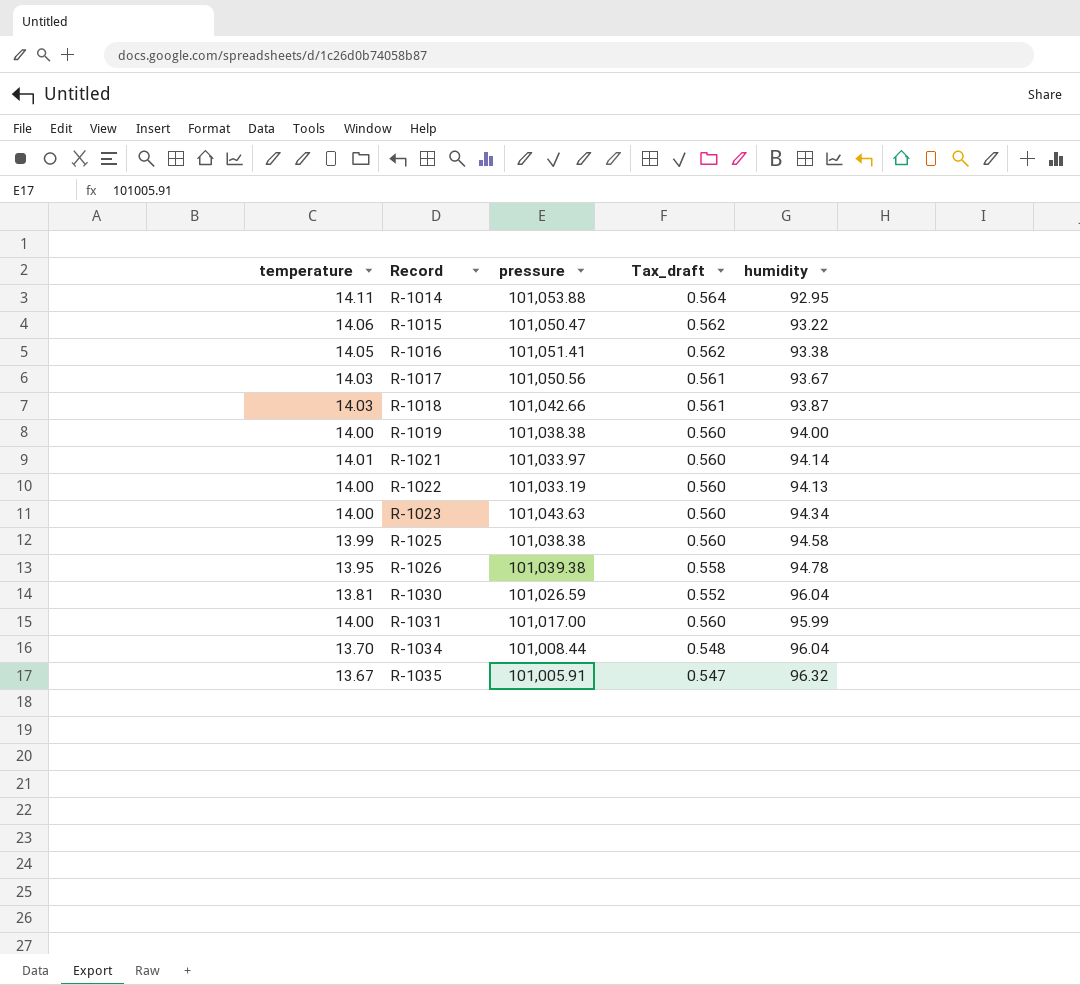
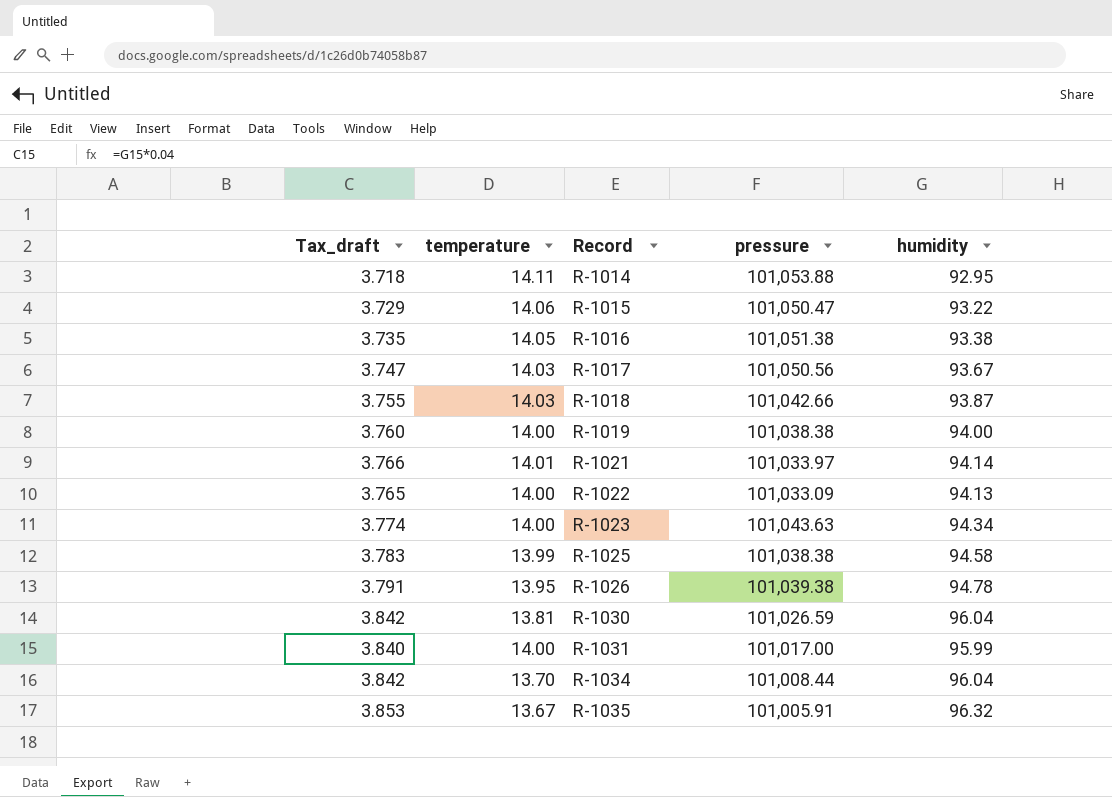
column Tax_draft | formula: [temperature] * 0.04 -> [humidity] * 0.04
column Tax_draft | position: 4 -> 1
R-1016 | pressure: 101,051.41 -> 101,051.38
R-1022 | pressure: 101,033.19 -> 101,033.09

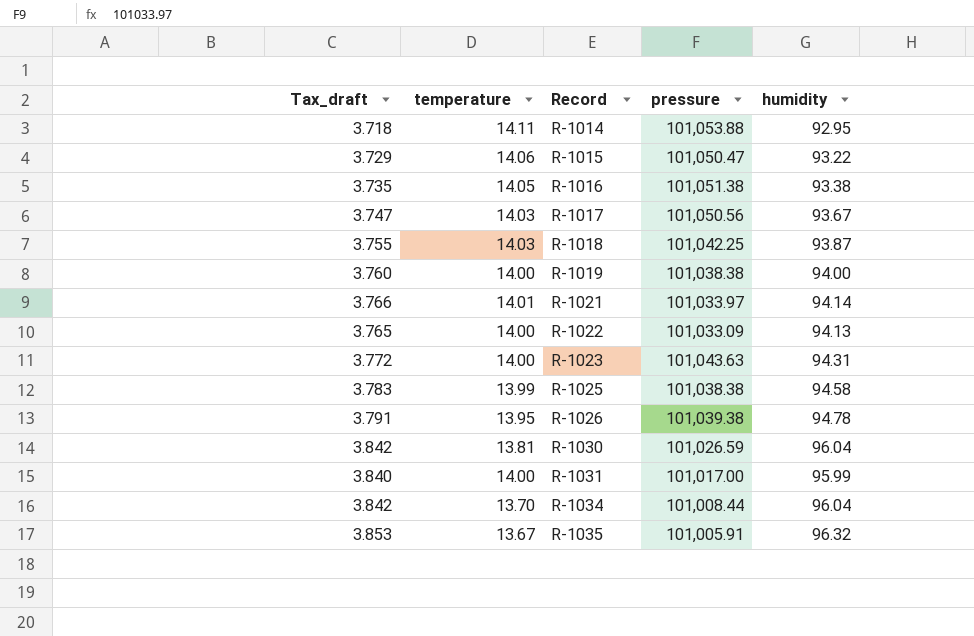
R-1018 | pressure: 101,042.66 -> 101,042.25
R-1023 | Tax_draft: 3.774 -> 3.772
R-1023 | humidity: 94.34 -> 94.31

